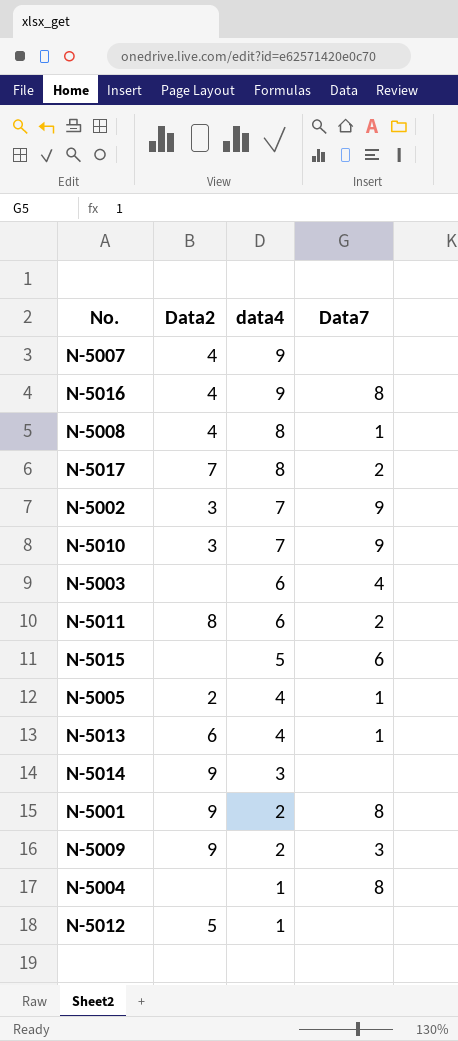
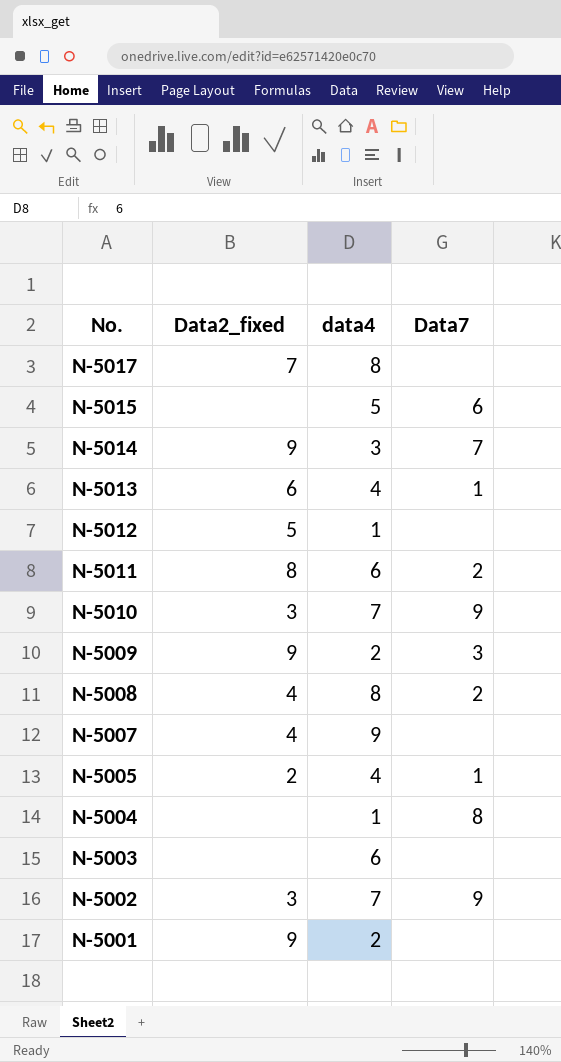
row order: data4 descending -> No. descending
column name: Data2 -> Data2_fixed
row N-5016: 4 | 9 | 8 -> none
N-5017 | Data7: 2 -> none
N-5014 | Data7: none -> 7
N-5008 | Data7: 1 -> 2
N-5003 | Data7: 4 -> none
N-5001 | Data7: 8 -> none

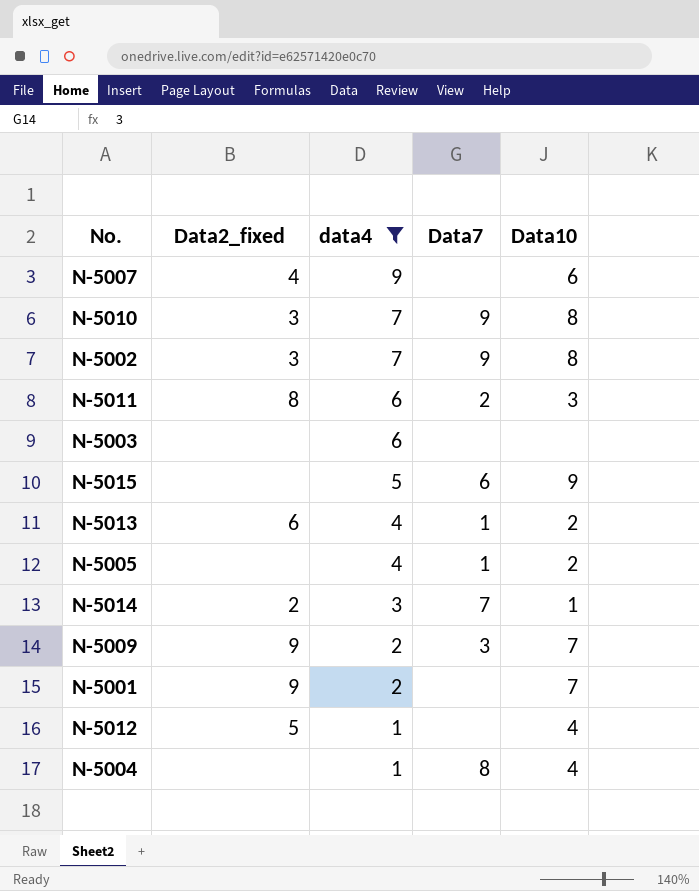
filter: none -> data4 != 8
row order: No. descending -> data4 descending
column Data10 | position: none -> 5
N-5005 | Data2_fixed: 2 -> none
N-5014 | Data2_fixed: 9 -> 2

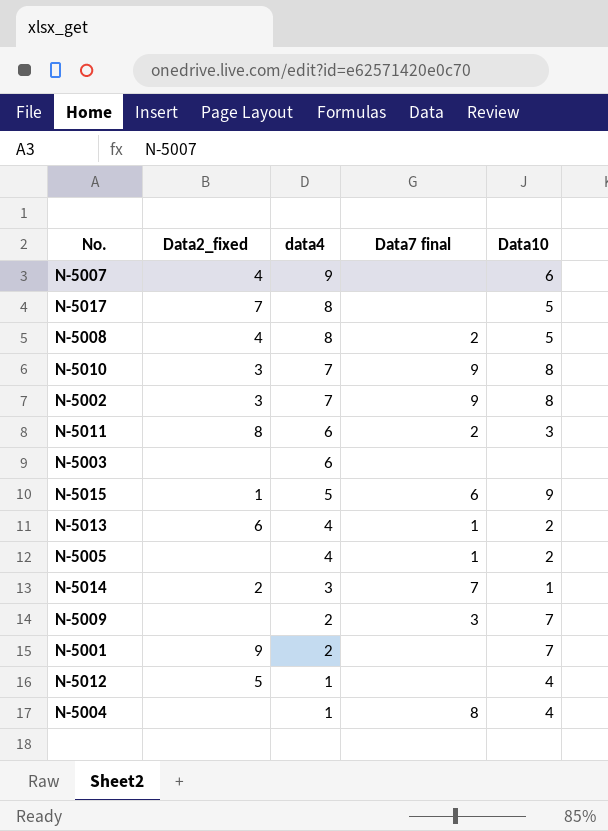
filter: data4 != 8 -> none
column name: Data7 -> Data7 final
N-5015 | Data2_fixed: none -> 1
N-5009 | Data2_fixed: 9 -> none

